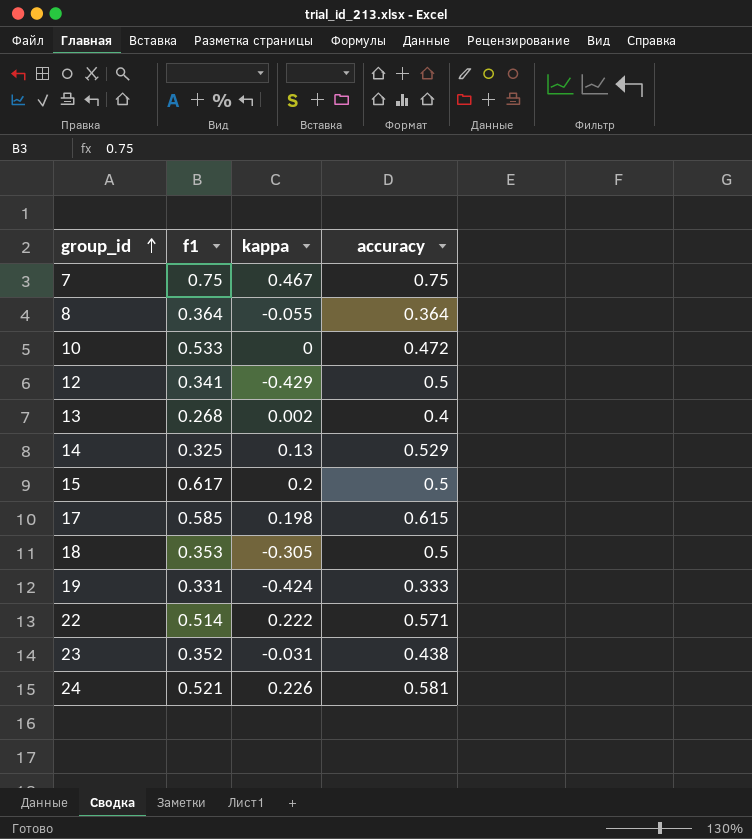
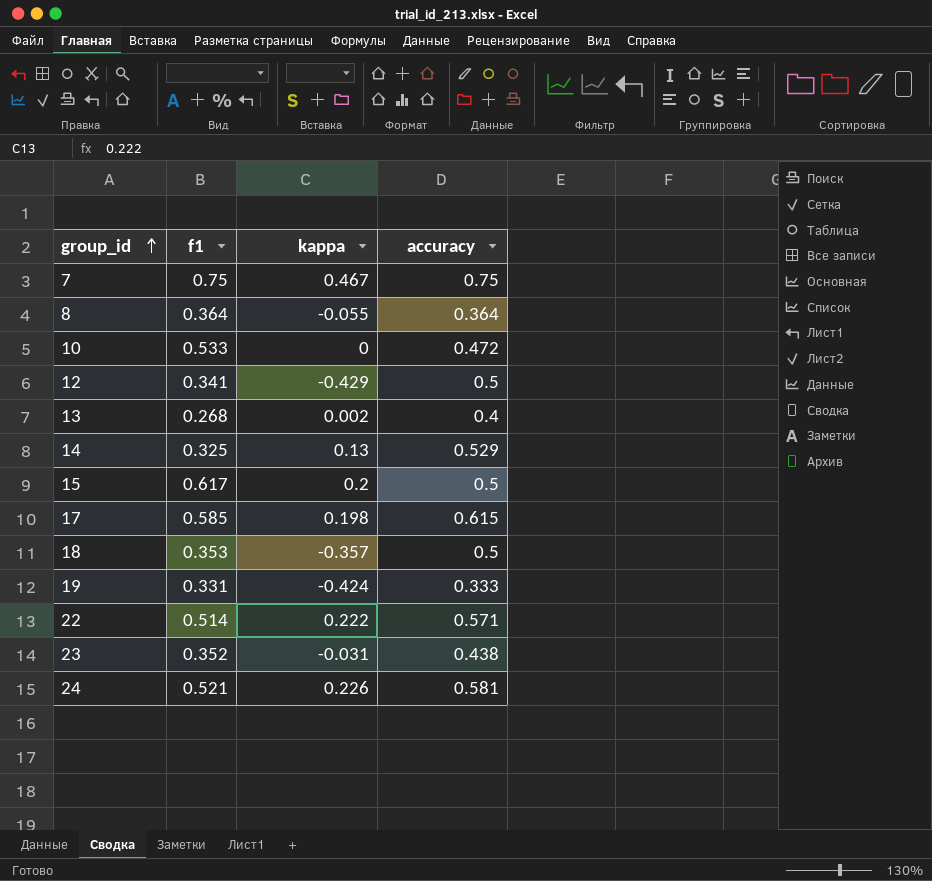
18 | kappa: -0.305 -> -0.357

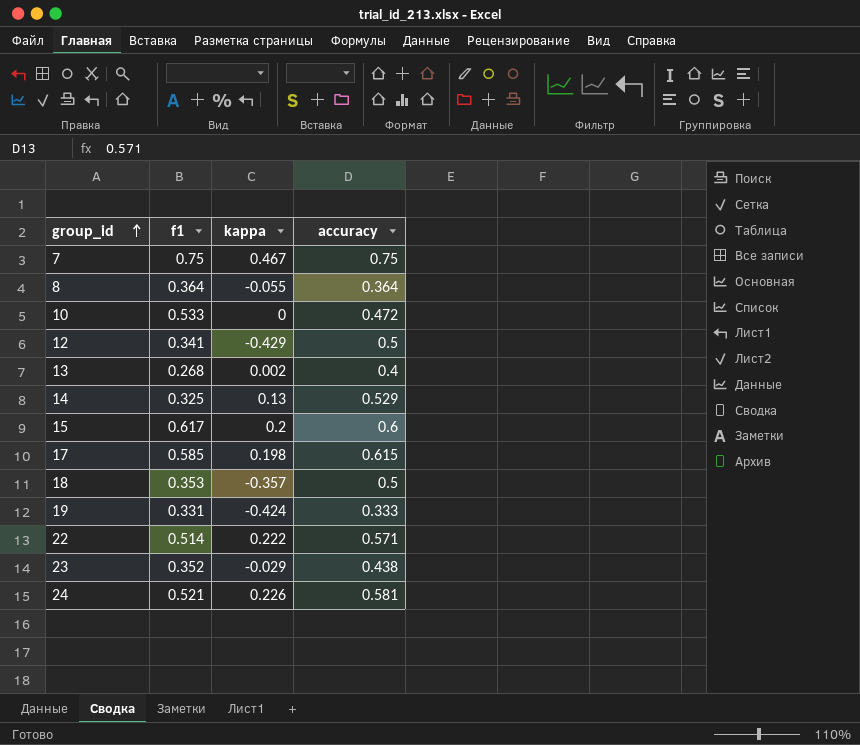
15 | accuracy: 0.5 -> 0.6
23 | kappa: -0.031 -> -0.029

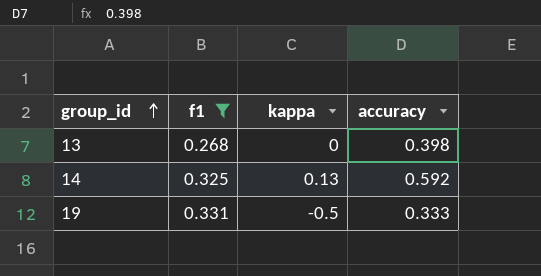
filter: none -> f1 <= 0.331
13 | kappa: 0.002 -> 0
13 | accuracy: 0.4 -> 0.398
14 | accuracy: 0.529 -> 0.592
19 | kappa: -0.424 -> -0.5

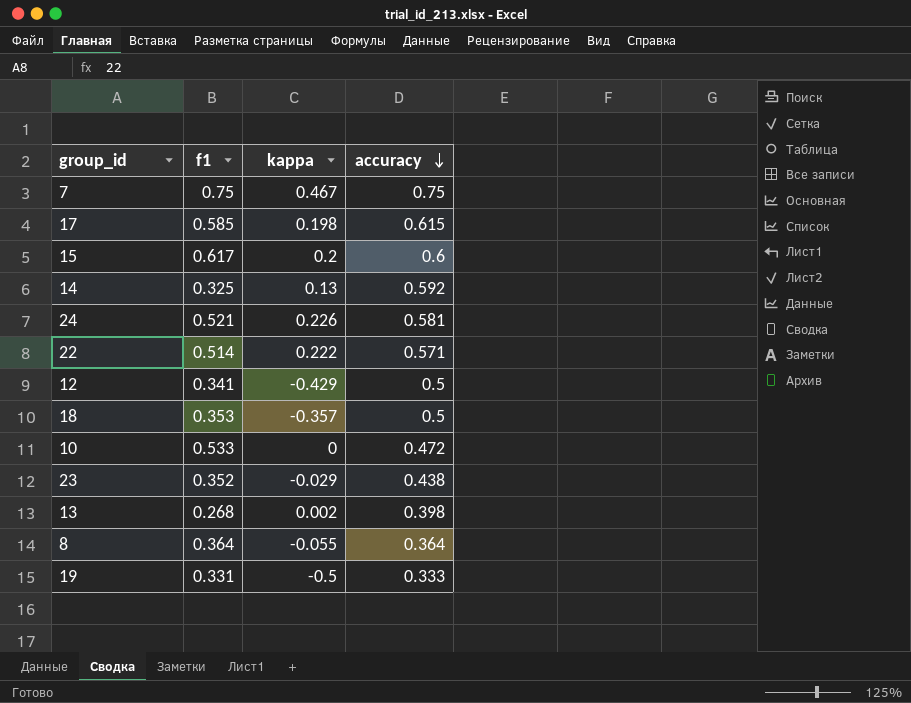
filter: f1 <= 0.331 -> none
row order: group_id ascending -> accuracy descending
13 | kappa: 0 -> 0.002

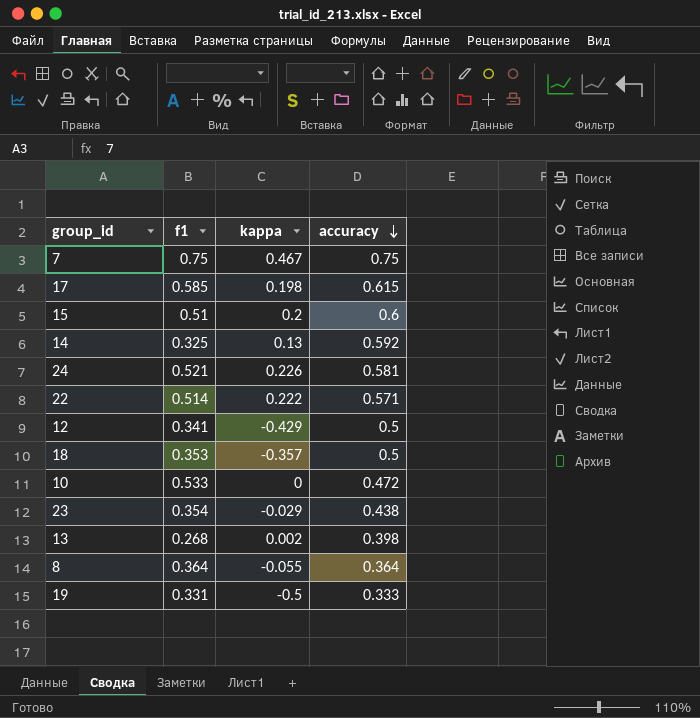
15 | f1: 0.617 -> 0.51
23 | f1: 0.352 -> 0.354

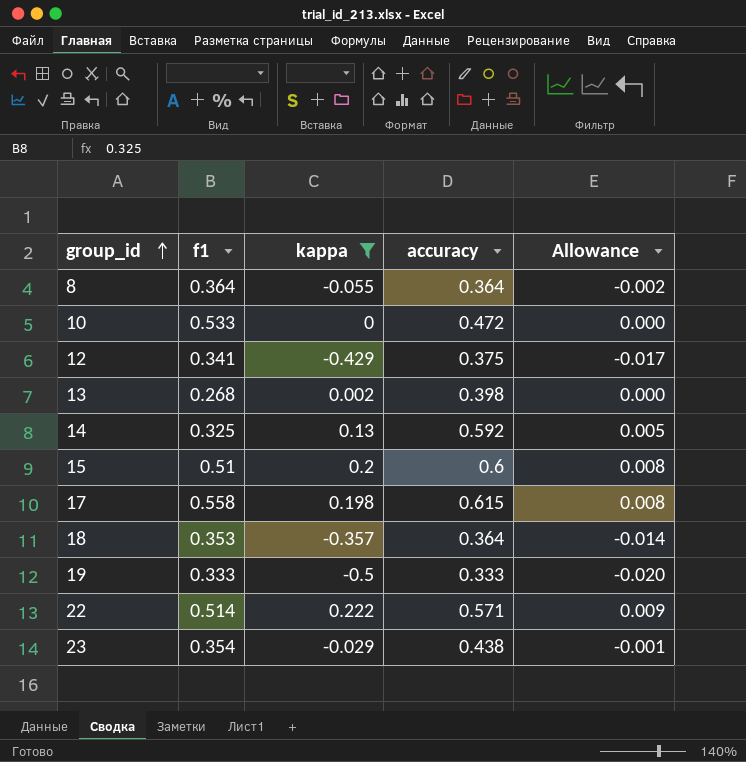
filter: none -> kappa <= 0.222
row order: accuracy descending -> group_id ascending
column Allowance | formula: none -> [kappa] * 0.04
12 | accuracy: 0.5 -> 0.375
17 | f1: 0.585 -> 0.558
18 | accuracy: 0.5 -> 0.364
19 | f1: 0.331 -> 0.333

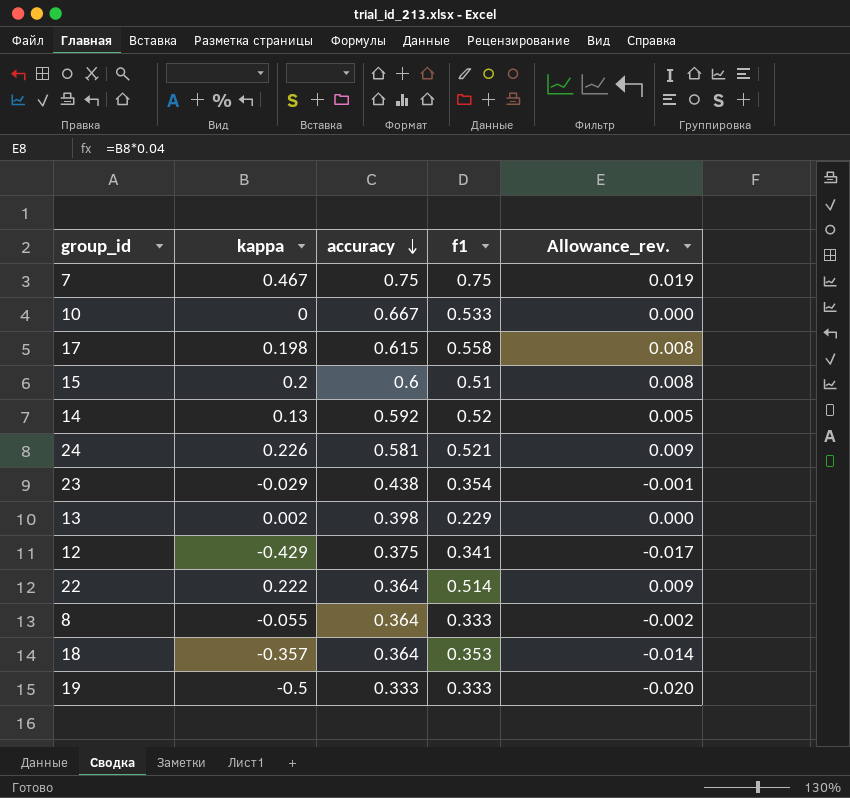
filter: kappa <= 0.222 -> none
row order: group_id ascending -> accuracy descending
column f1 | position: 2 -> 4
column name: Allowance -> Allowance_rev.
10 | accuracy: 0.472 -> 0.667
14 | f1: 0.325 -> 0.52
13 | f1: 0.268 -> 0.229
22 | accuracy: 0.571 -> 0.364
8 | f1: 0.364 -> 0.333

